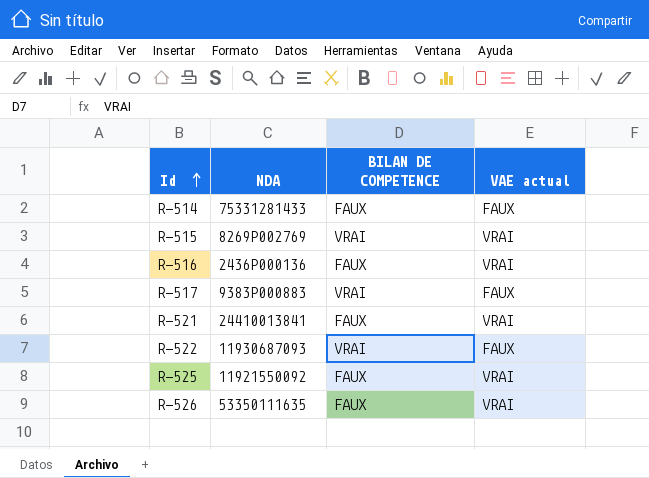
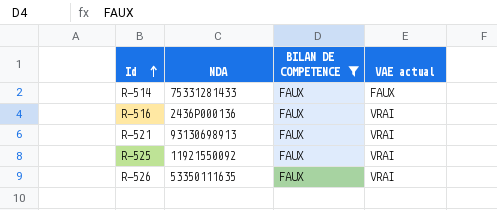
filter: none -> BILAN DE COMPETENCE = FAUX
R-521 | NDA: 24410013841 -> 93130698913

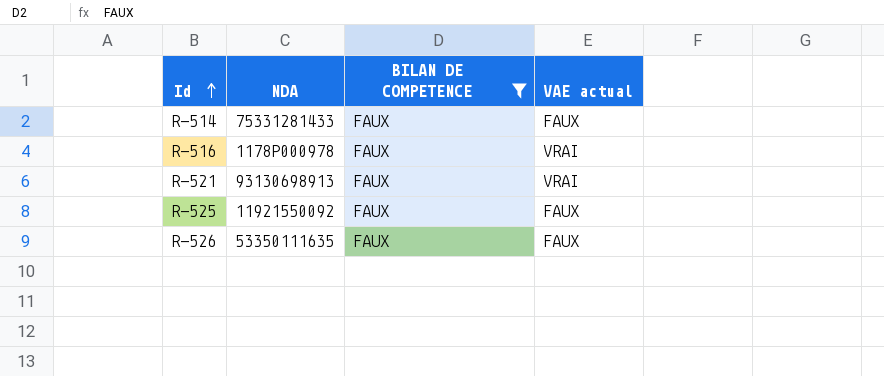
R-516 | NDA: 2436P000136 -> 1178P000978
R-525 | VAE actual: VRAI -> FAUX
R-526 | VAE actual: VRAI -> FAUX

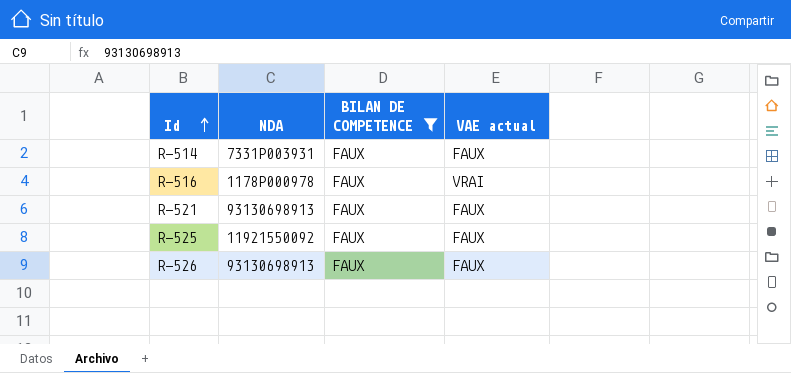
R-514 | NDA: 75331281433 -> 7331P003931
R-521 | VAE actual: VRAI -> FAUX
R-526 | NDA: 53350111635 -> 93130698913

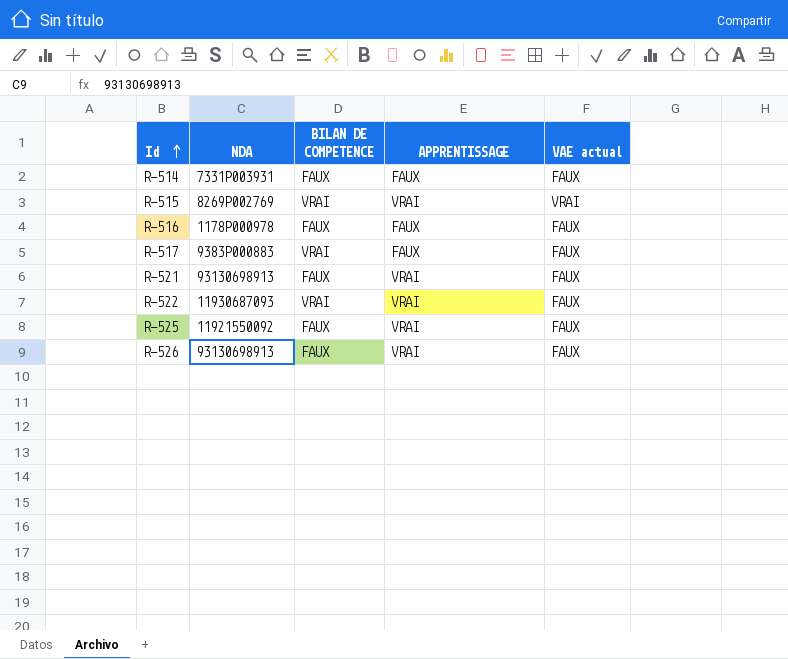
filter: BILAN DE COMPETENCE = FAUX -> none
column APPRENTISSAGE | position: none -> 4
R-516 | VAE actual: VRAI -> FAUX

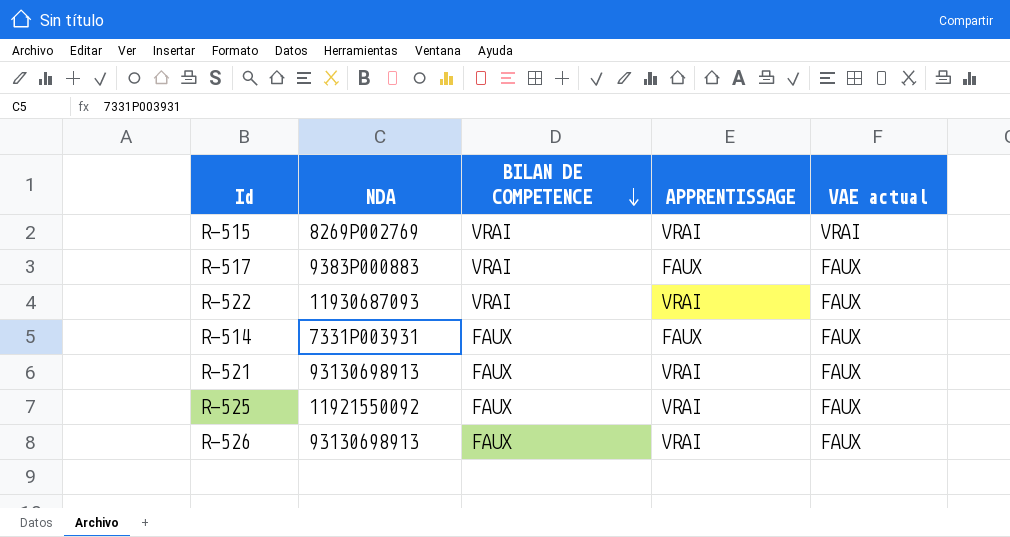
row order: Id ascending -> BILAN DE COMPETENCE descending
row R-516: 1178P000978 | FAUX | FAUX | FAUX -> none

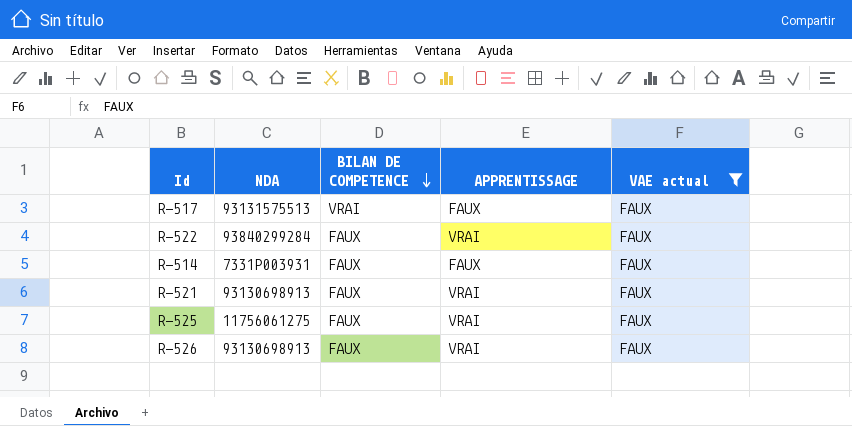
filter: none -> VAE actual = FAUX
R-517 | NDA: 9383P000883 -> 93131575513
R-522 | NDA: 11930687093 -> 93840299284
R-522 | BILAN DE COMPETENCE: VRAI -> FAUX
R-525 | NDA: 11921550092 -> 11756061275

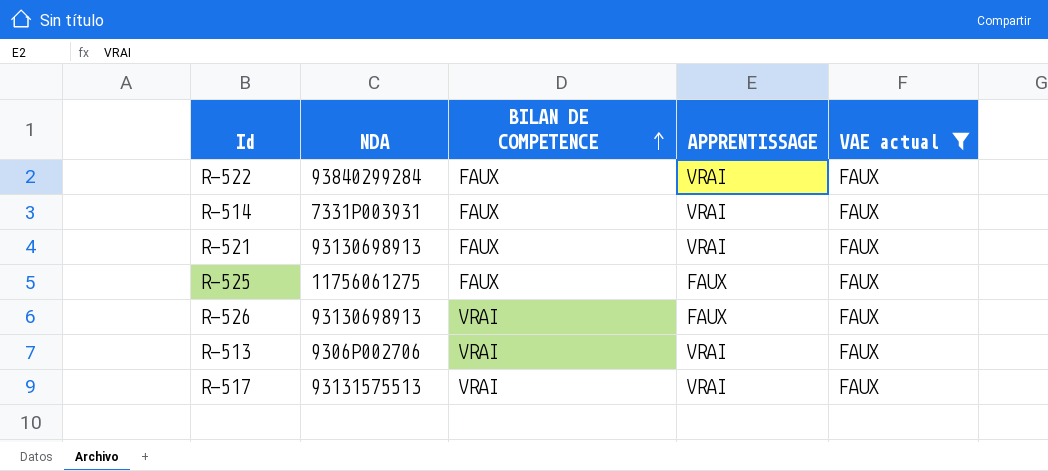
row order: BILAN DE COMPETENCE descending -> BILAN DE COMPETENCE ascending
R-514 | APPRENTISSAGE: FAUX -> VRAI
R-525 | APPRENTISSAGE: VRAI -> FAUX
R-526 | BILAN DE COMPETENCE: FAUX -> VRAI
R-526 | APPRENTISSAGE: VRAI -> FAUX
row R-513: none -> 9306P002706 | VRAI | VRAI | FAUX
R-517 | APPRENTISSAGE: FAUX -> VRAI

